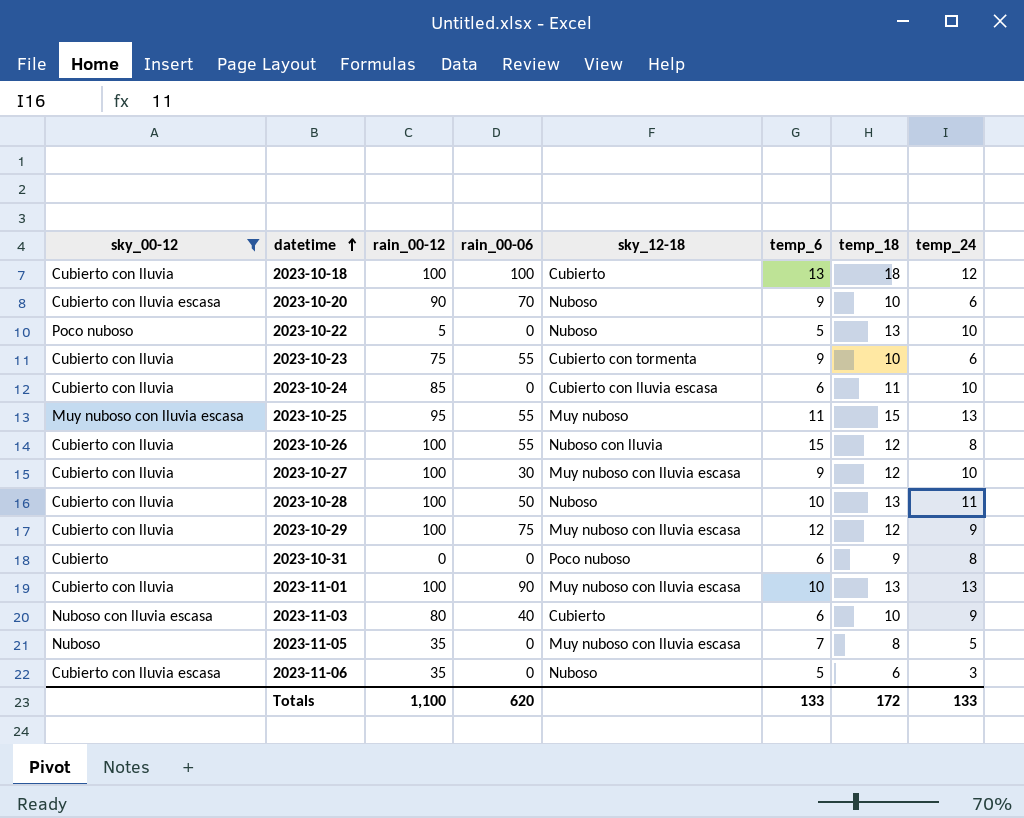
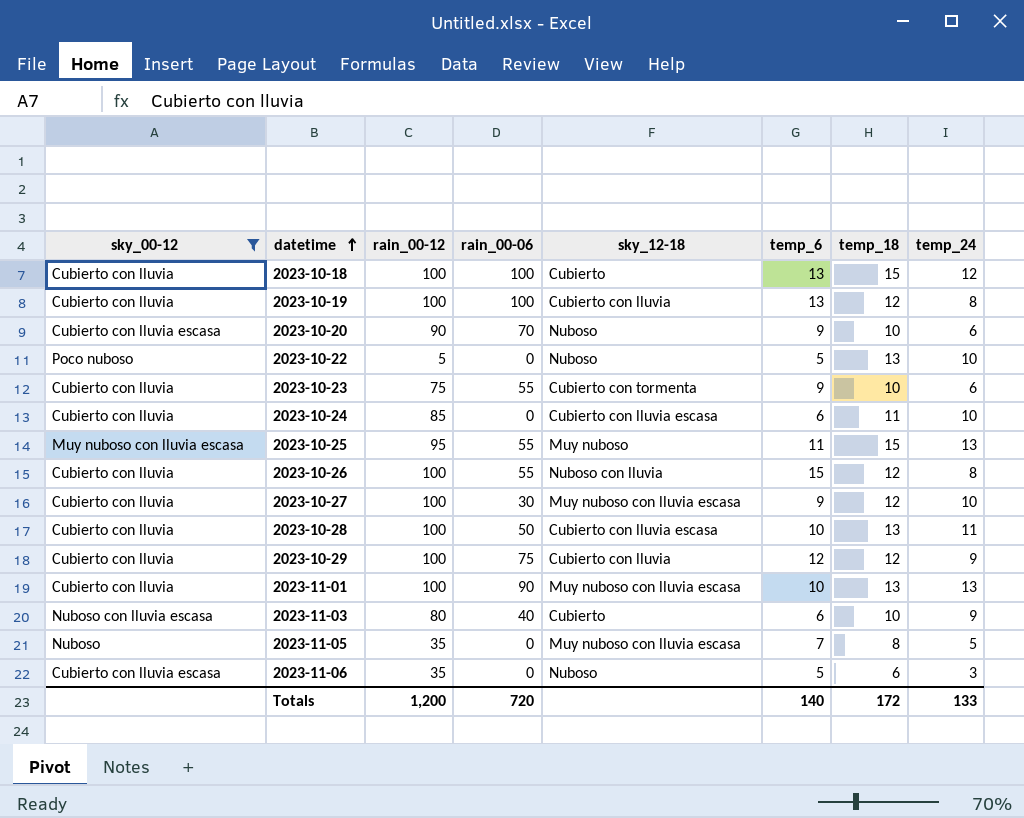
row 2023-10-31: Cubierto | 0 | 0 | Poco nuboso | 6 | 9 | 8 -> none
2023-10-18 | temp_18: 18 -> 15
row 2023-10-19: none -> Cubierto con lluvia | 100 | 100 | Cubierto con lluvia | 13 | 12 | 8
2023-10-28 | sky_12-18: Nuboso -> Cubierto con lluvia escasa
2023-10-29 | sky_12-18: Muy nuboso con lluvia escasa -> Cubierto con lluvia
Totals | rain_00-12: 1,100 -> 1,200
Totals | rain_00-06: 620 -> 720
Totals | temp_6: 133 -> 140

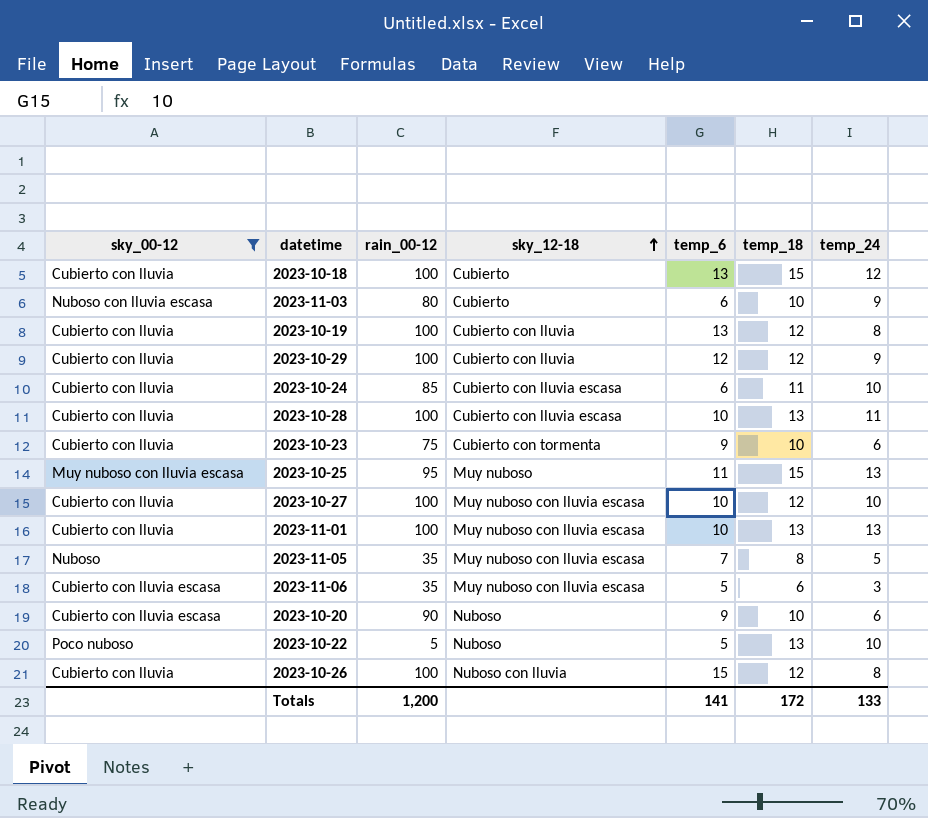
row order: datetime ascending -> sky_12-18 ascending
column rain_00-06 | position: 4 -> none
2023-10-27 | temp_6: 9 -> 10
2023-11-06 | sky_12-18: Nuboso -> Muy nuboso con lluvia escasa
Totals | temp_6: 140 -> 141

